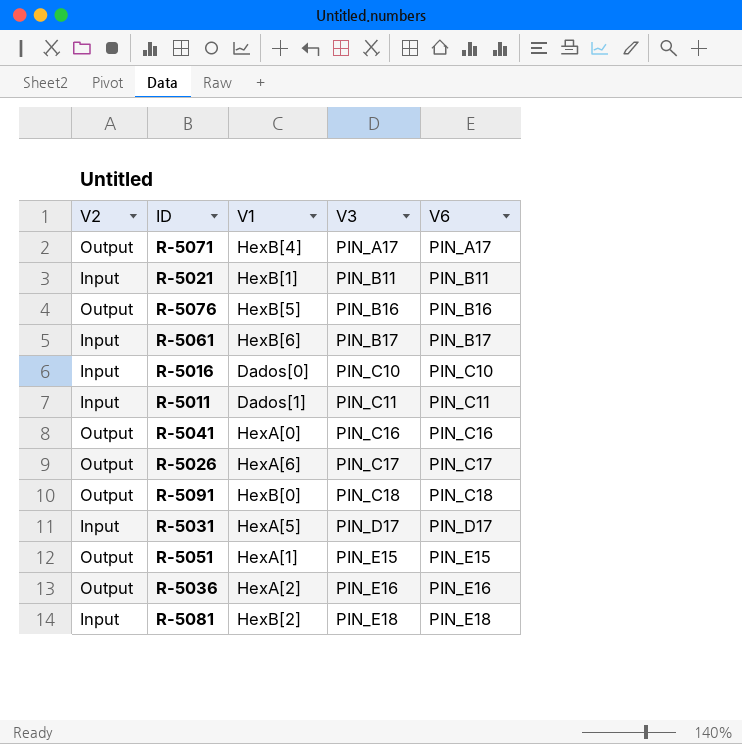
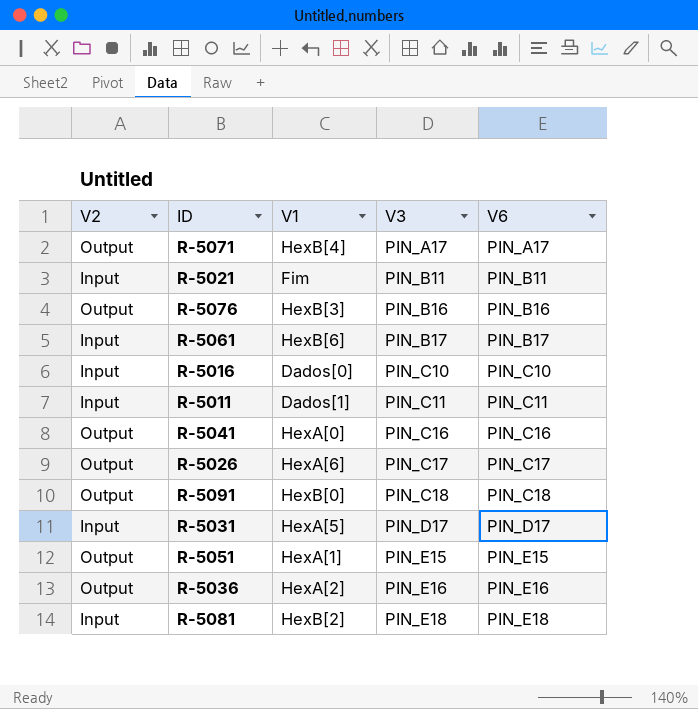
R-5021 | V1: HexB[1] -> Fim
R-5076 | V1: HexB[5] -> HexB[3]

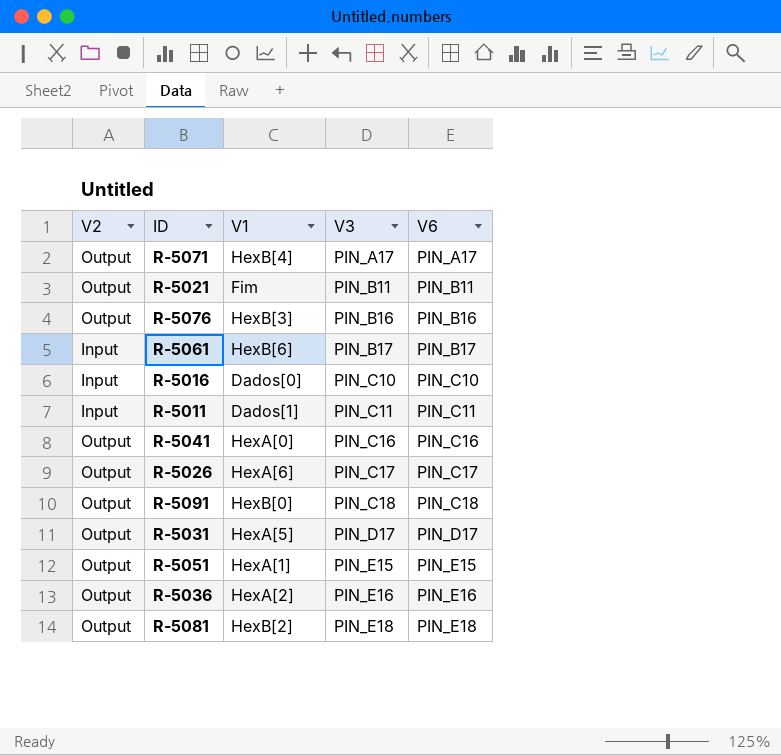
R-5021 | V2: Input -> Output
R-5031 | V2: Input -> Output
R-5081 | V2: Input -> Output

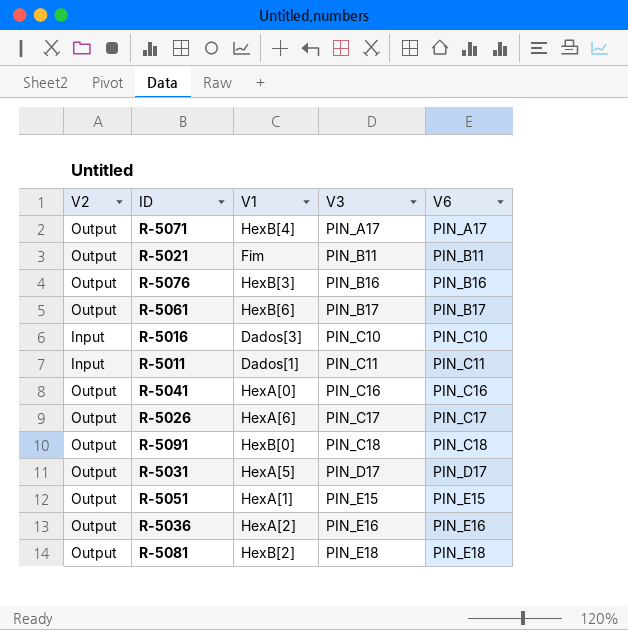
R-5061 | V2: Input -> Output
R-5016 | V1: Dados[0] -> Dados[3]

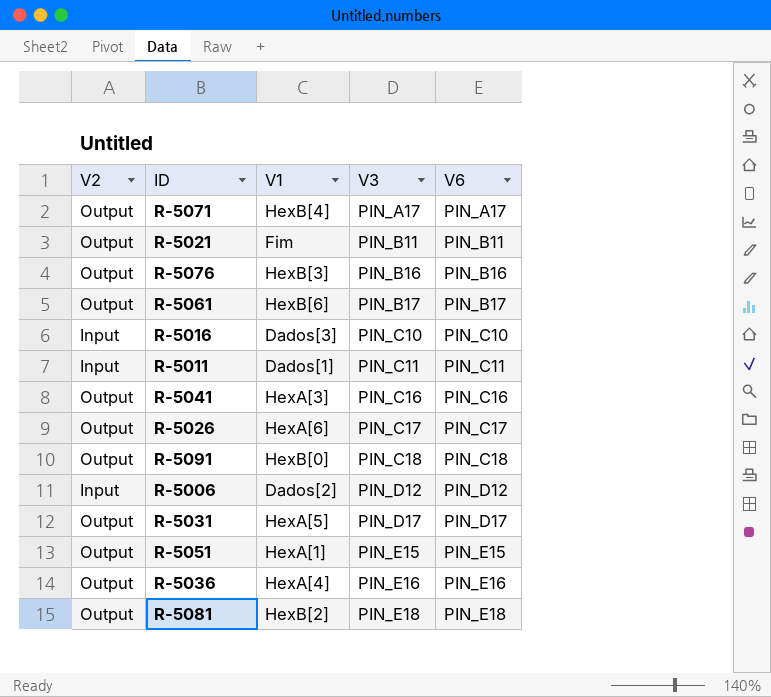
R-5041 | V1: HexA[0] -> HexA[3]
row R-5006: none -> Input | Dados[2] | PIN_D12 | PIN_D12
R-5036 | V1: HexA[2] -> HexA[4]

